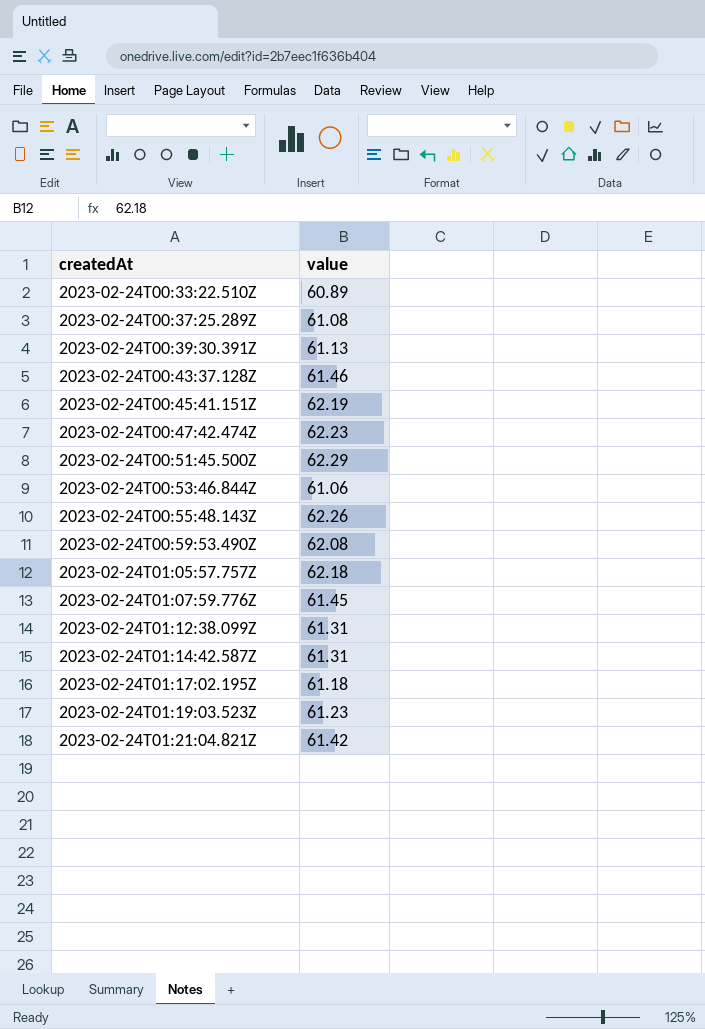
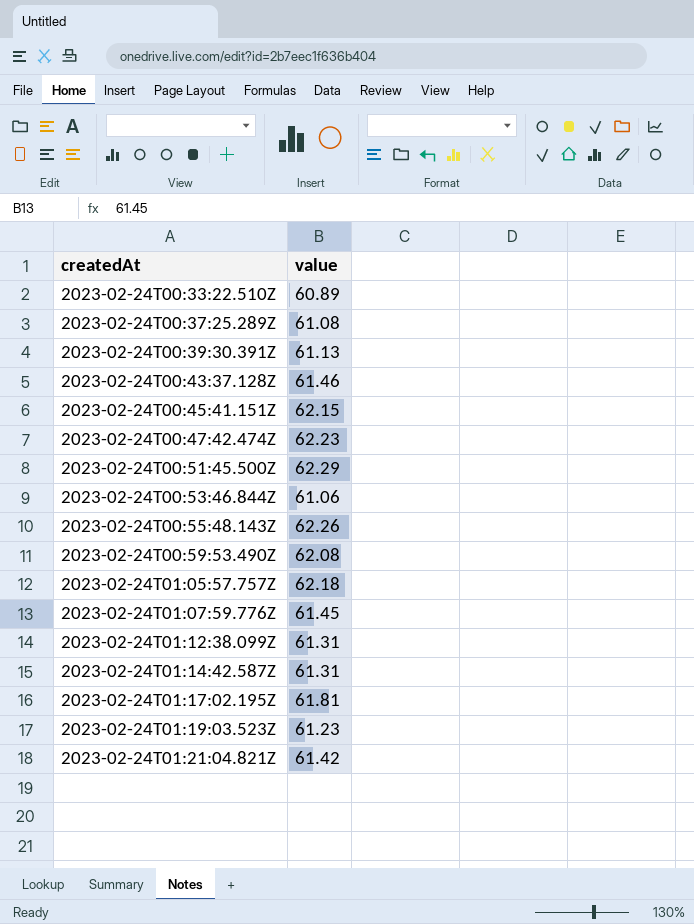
2023-02-24T00:45:41.151Z | value: 62.19 -> 62.15
2023-02-24T01:17:02.195Z | value: 61.18 -> 61.81

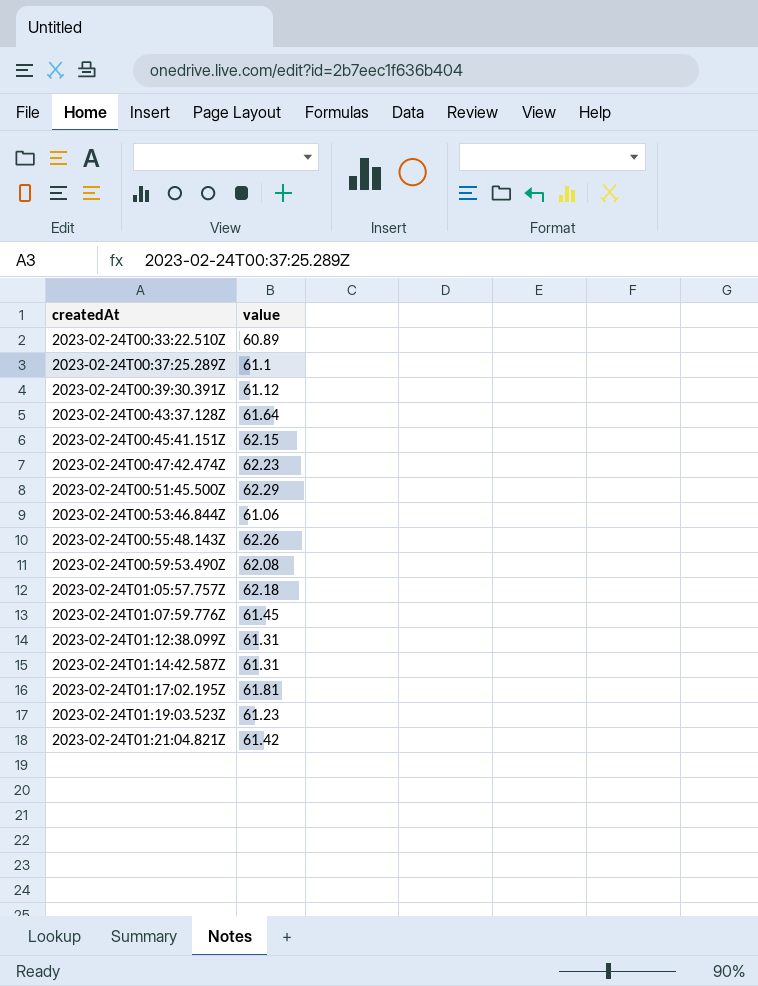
2023-02-24T00:37:25.289Z | value: 61.08 -> 61.1
2023-02-24T00:39:30.391Z | value: 61.13 -> 61.12
2023-02-24T00:43:37.128Z | value: 61.46 -> 61.64

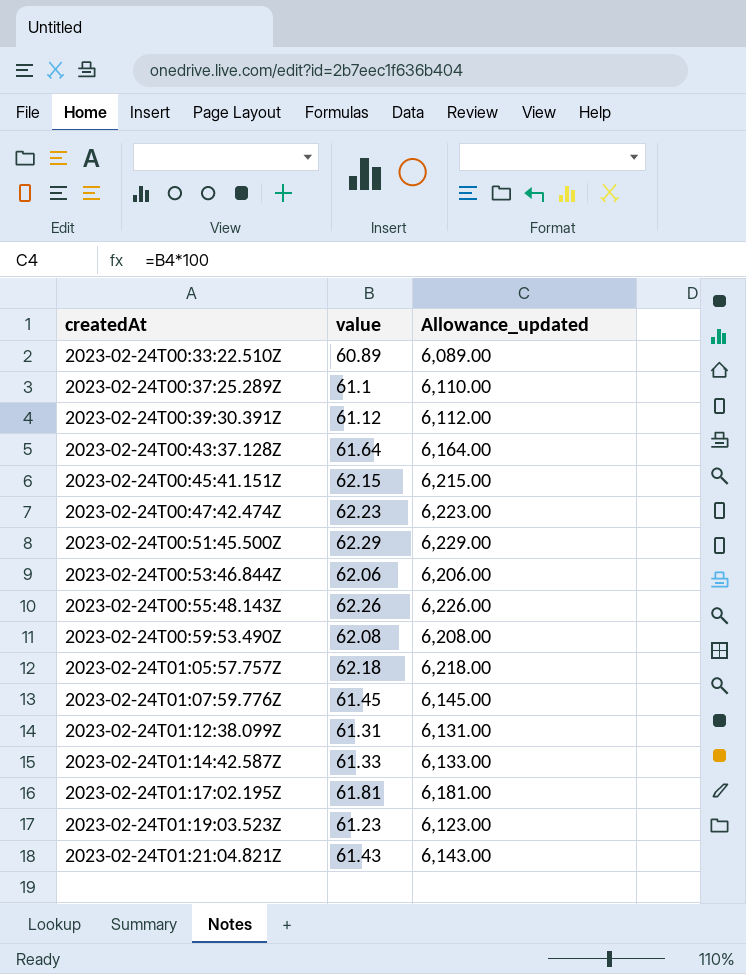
column Allowance_updated | formula: none -> [value] * 100
2023-02-24T00:53:46.844Z | value: 61.06 -> 62.06
2023-02-24T01:14:42.587Z | value: 61.31 -> 61.33
2023-02-24T01:21:04.821Z | value: 61.42 -> 61.43

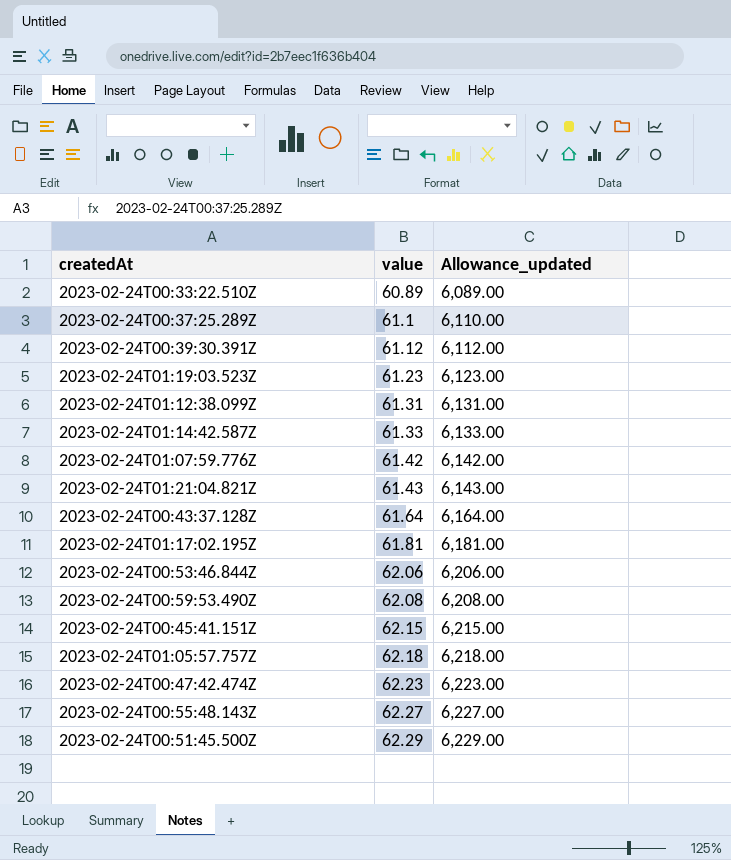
row order: createdAt ascending -> value ascending
2023-02-24T01:07:59.776Z | value: 61.45 -> 61.42
2023-02-24T01:07:59.776Z | Allowance_updated: 6,145.00 -> 6,142.00
2023-02-24T00:55:48.143Z | value: 62.26 -> 62.27
2023-02-24T00:55:48.143Z | Allowance_updated: 6,226.00 -> 6,227.00

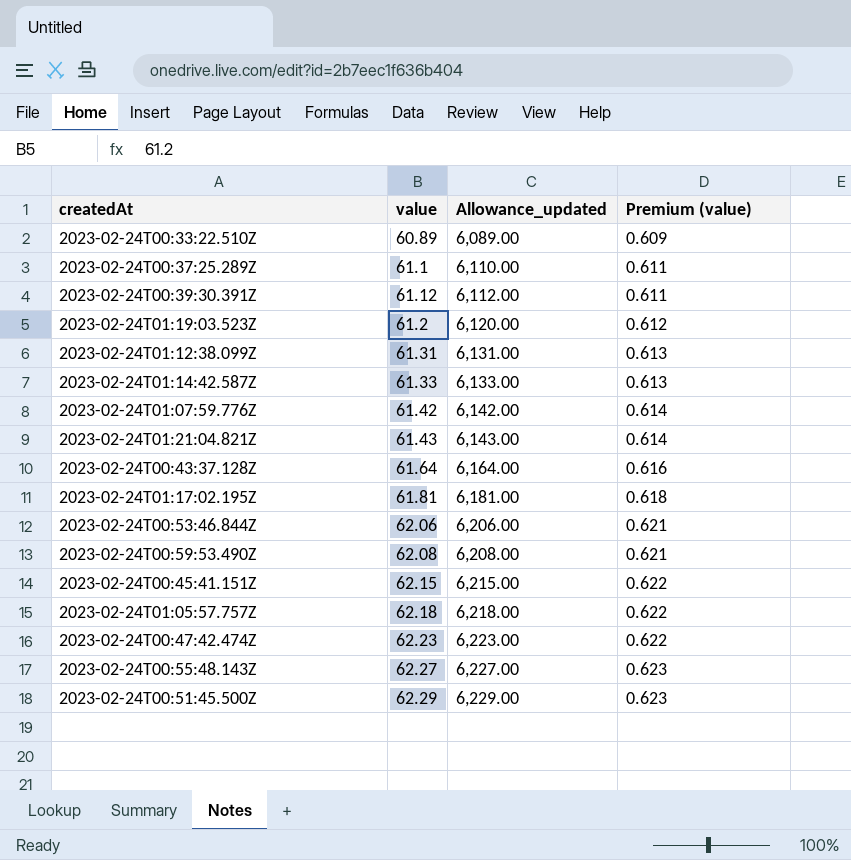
column Premium (value) | formula: none -> [value] * 0.01
2023-02-24T01:19:03.523Z | value: 61.23 -> 61.2
2023-02-24T01:19:03.523Z | Allowance_updated: 6,123.00 -> 6,120.00

